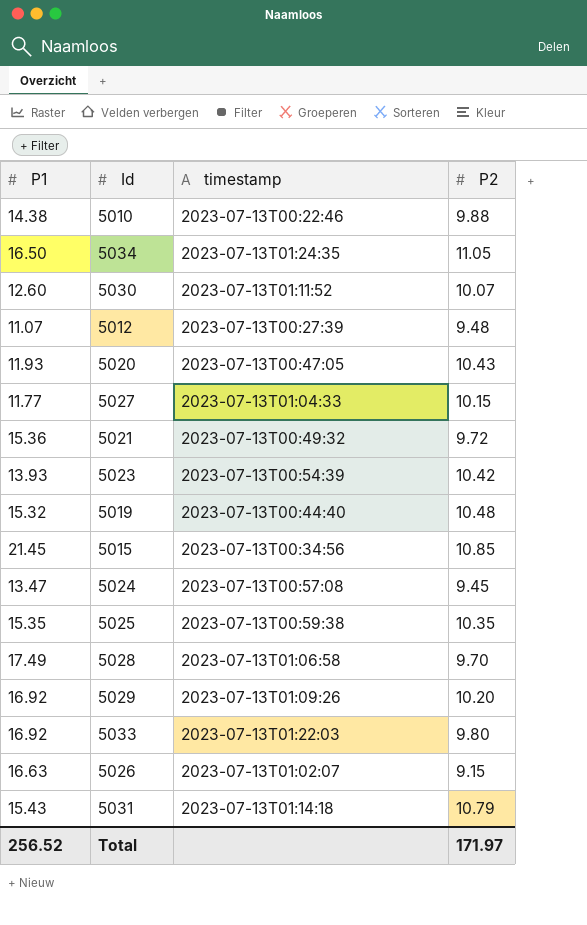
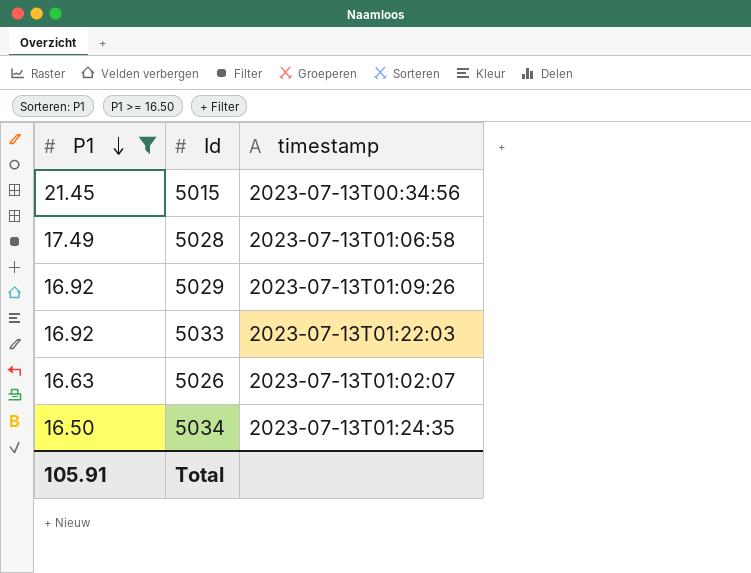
filter: none -> P1 >= 16.50
row order: none -> P1 descending
column P2 | position: 4 -> none
Total | P1: 256.52 -> 105.91

